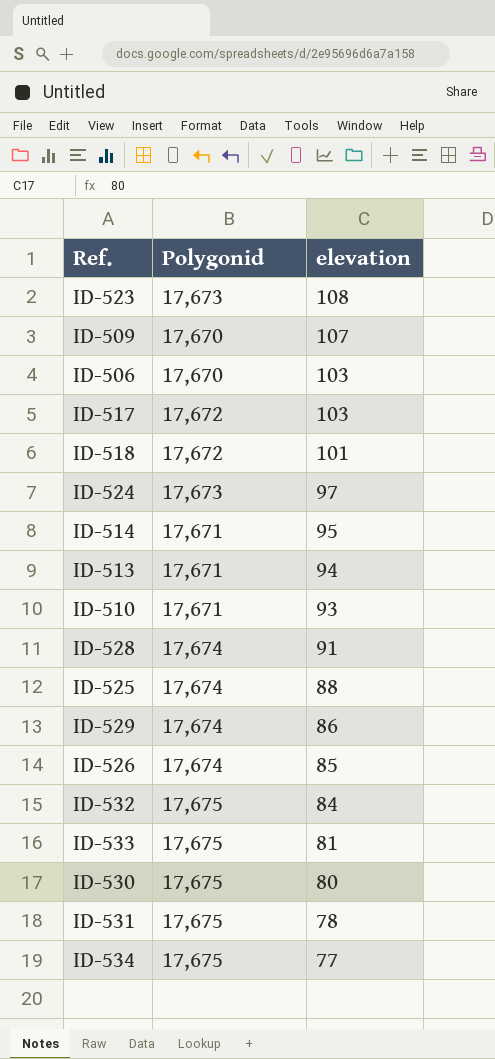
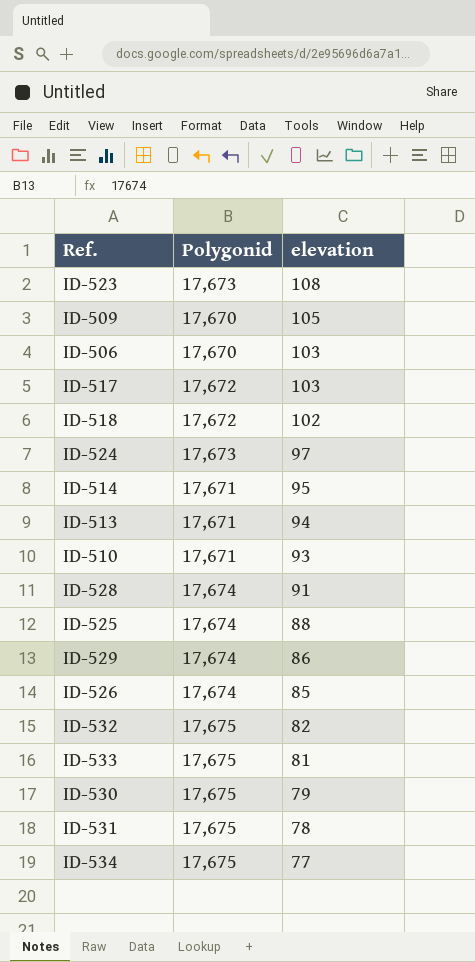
ID-509 | elevation: 107 -> 105
ID-518 | elevation: 101 -> 102
ID-532 | elevation: 84 -> 82
ID-530 | elevation: 80 -> 79

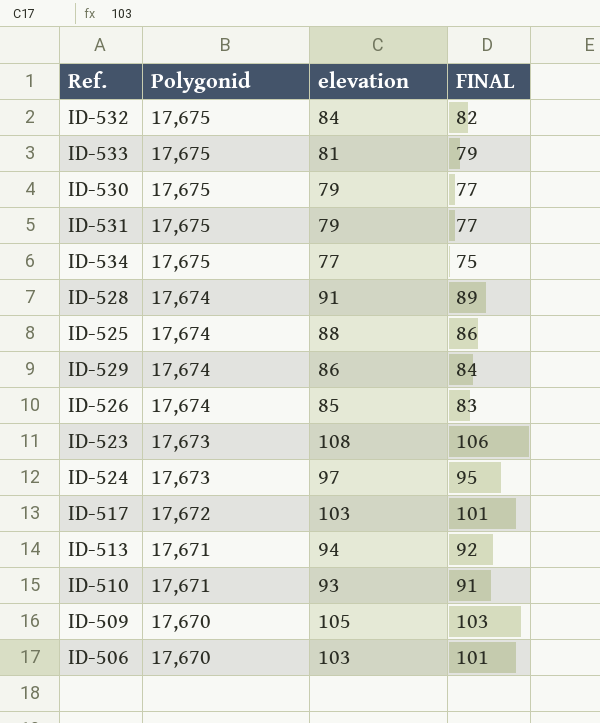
row order: elevation descending -> Polygonid descending
column FINAL | formula: none -> [elevation] - 2
row ID-518: 17,672 | 102 -> none
row ID-514: 17,671 | 95 -> none
ID-532 | elevation: 82 -> 84
ID-531 | elevation: 78 -> 79

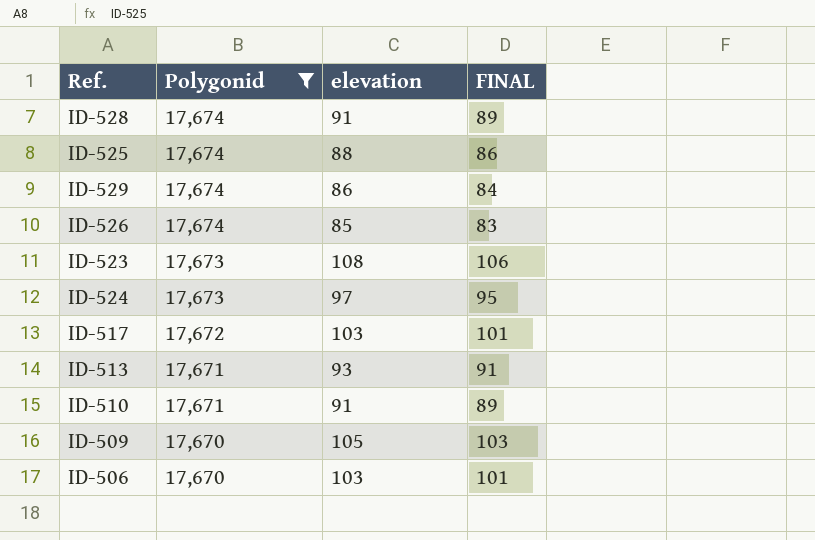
filter: none -> Polygonid != 17,675
ID-513 | elevation: 94 -> 93
ID-513 | FINAL: 92 -> 91
ID-510 | elevation: 93 -> 91
ID-510 | FINAL: 91 -> 89

